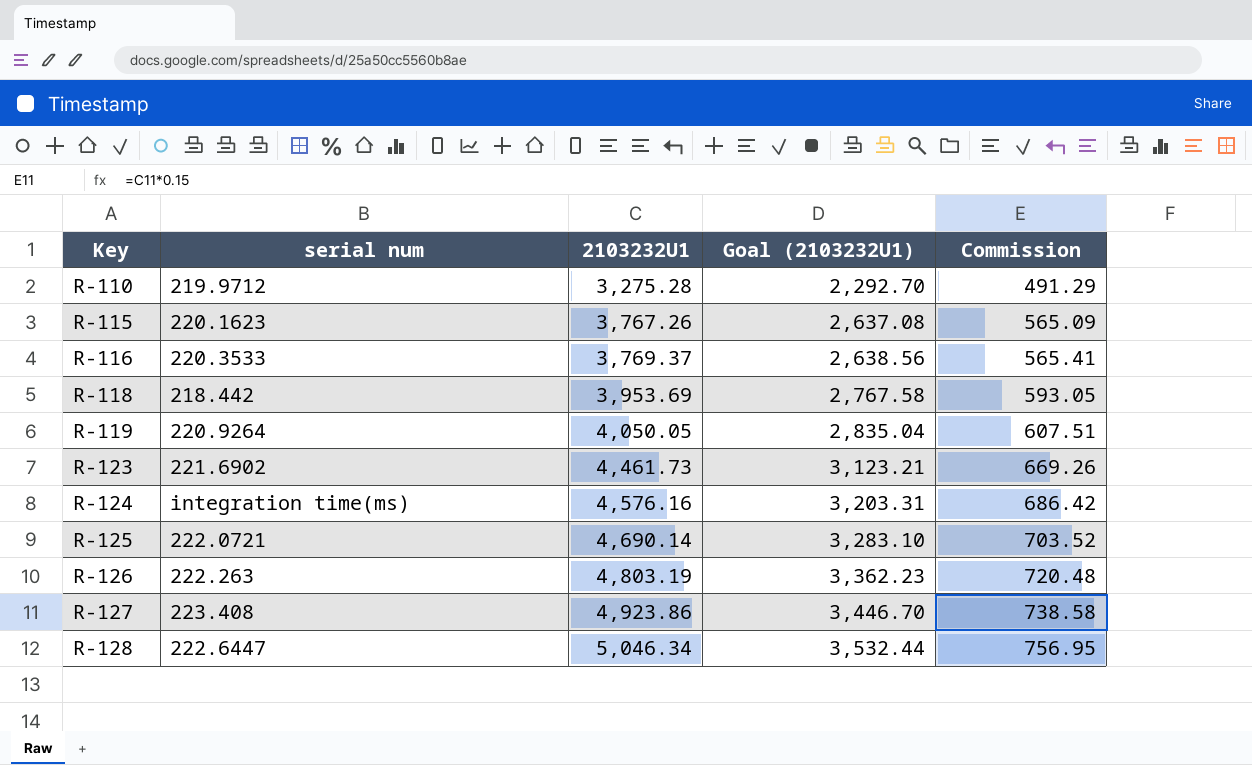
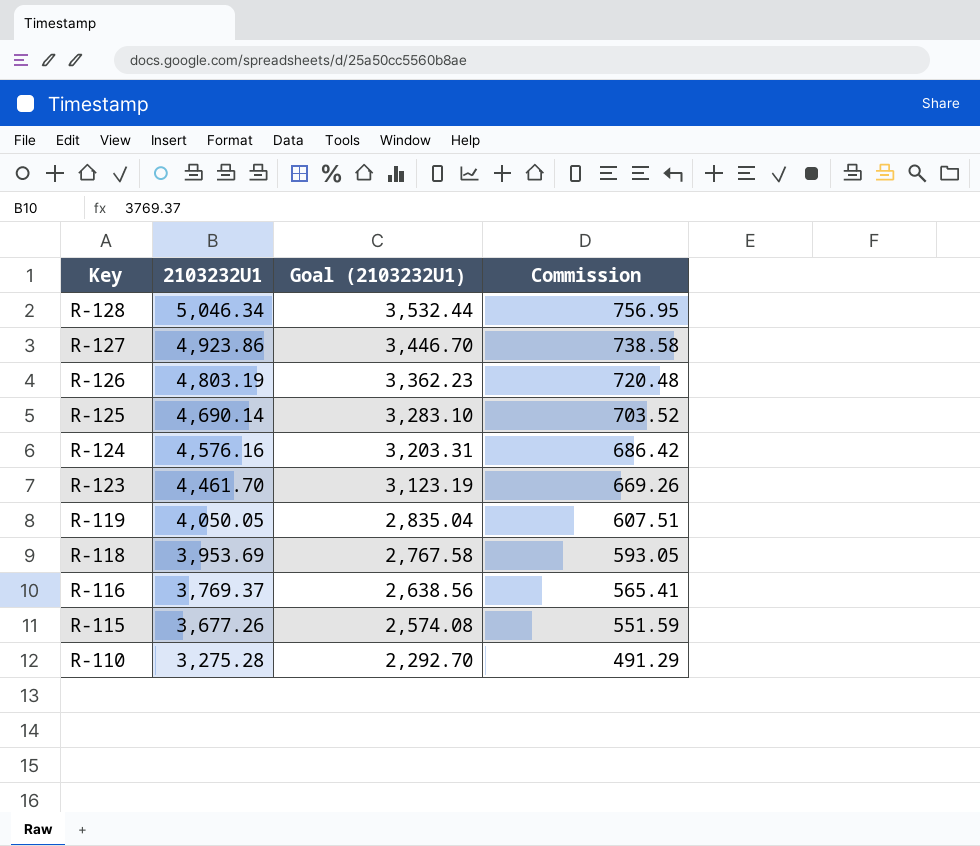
row order: Key ascending -> Key descending
column serial num | position: 2 -> none
R-123 | 2103232U1: 4,461.73 -> 4,461.70
R-123 | Goal (2103232U1): 3,123.21 -> 3,123.19
R-115 | 2103232U1: 3,767.26 -> 3,677.26
R-115 | Goal (2103232U1): 2,637.08 -> 2,574.08
R-115 | Commission: 565.09 -> 551.59

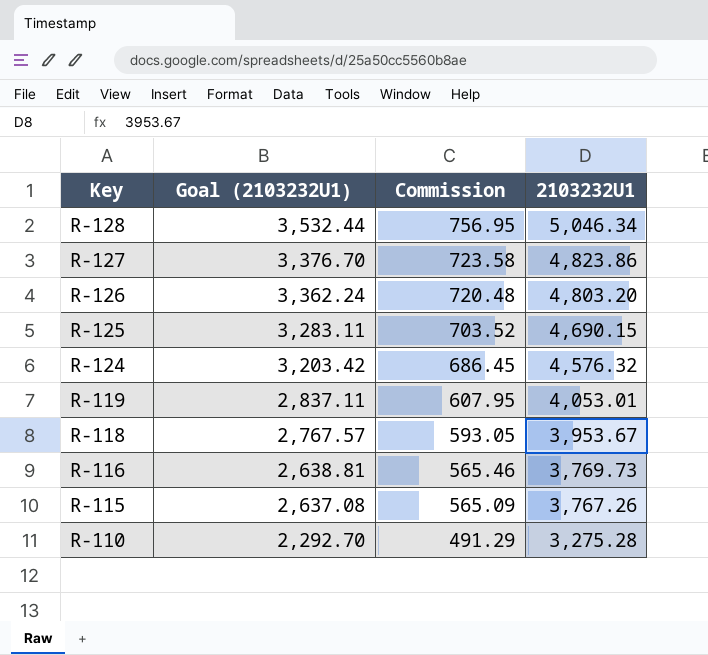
column 2103232U1 | position: 2 -> 4
row R-123: 4,461.70 | 3,123.19 | 669.26 -> none
R-127 | Goal (2103232U1): 3,446.70 -> 3,376.70
R-127 | Commission: 738.58 -> 723.58
R-127 | 2103232U1: 4,923.86 -> 4,823.86
R-126 | Goal (2103232U1): 3,362.23 -> 3,362.24
R-126 | 2103232U1: 4,803.19 -> 4,803.20
R-125 | Goal (2103232U1): 3,283.10 -> 3,283.11
R-125 | 2103232U1: 4,690.14 -> 4,690.15
R-124 | Goal (2103232U1): 3,203.31 -> 3,203.42
R-124 | Commission: 686.42 -> 686.45
R-124 | 2103232U1: 4,576.16 -> 4,576.32
R-119 | Goal (2103232U1): 2,835.04 -> 2,837.11
R-119 | Commission: 607.51 -> 607.95
R-119 | 2103232U1: 4,050.05 -> 4,053.01
R-118 | Goal (2103232U1): 2,767.58 -> 2,767.57
R-118 | 2103232U1: 3,953.69 -> 3,953.67
R-116 | Goal (2103232U1): 2,638.56 -> 2,638.81
R-116 | Commission: 565.41 -> 565.46
R-116 | 2103232U1: 3,769.37 -> 3,769.73
R-115 | Goal (2103232U1): 2,574.08 -> 2,637.08
R-115 | Commission: 551.59 -> 565.09
R-115 | 2103232U1: 3,677.26 -> 3,767.26

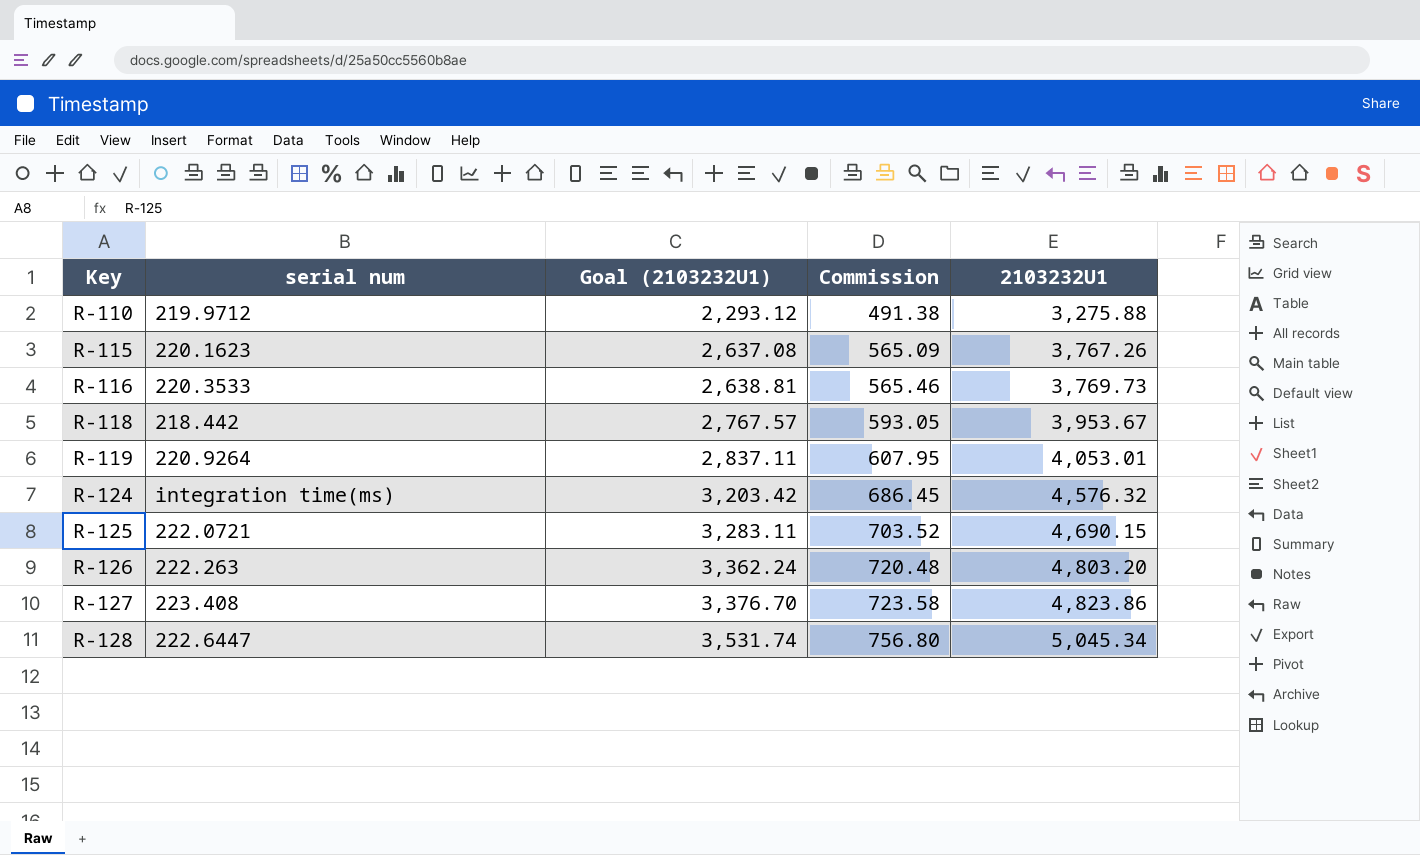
row order: Key descending -> Key ascending
column serial num | position: none -> 2
R-110 | Goal (2103232U1): 2,292.70 -> 2,293.12
R-110 | Commission: 491.29 -> 491.38
R-110 | 2103232U1: 3,275.28 -> 3,275.88
R-128 | Goal (2103232U1): 3,532.44 -> 3,531.74
R-128 | Commission: 756.95 -> 756.80
R-128 | 2103232U1: 5,046.34 -> 5,045.34

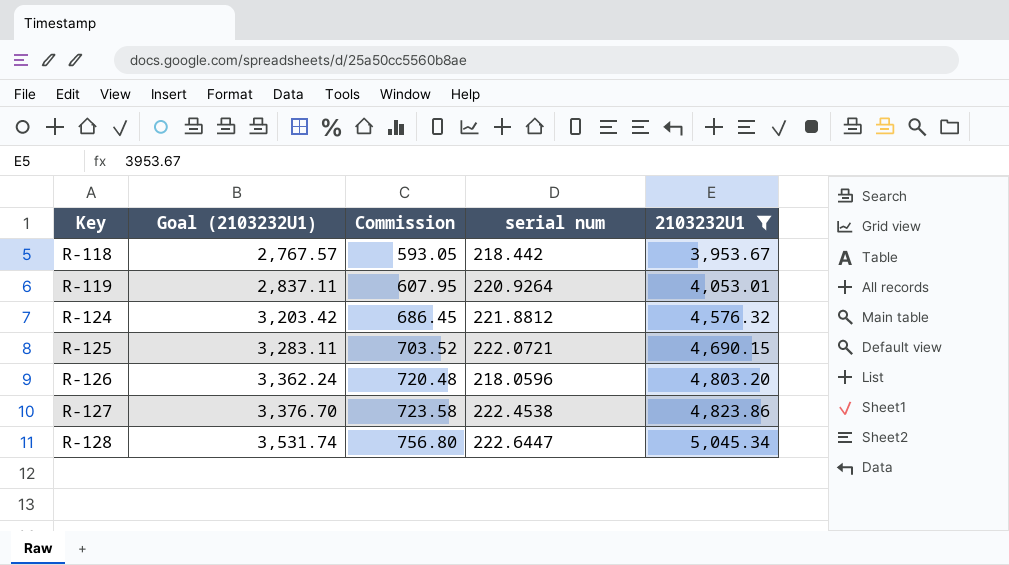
filter: none -> 2103232U1 >= 3,953.67
column serial num | position: 2 -> 4
R-124 | serial num: integration time(ms) -> 221.8812
R-126 | serial num: 222.263 -> 218.0596
R-127 | serial num: 223.408 -> 222.4538

